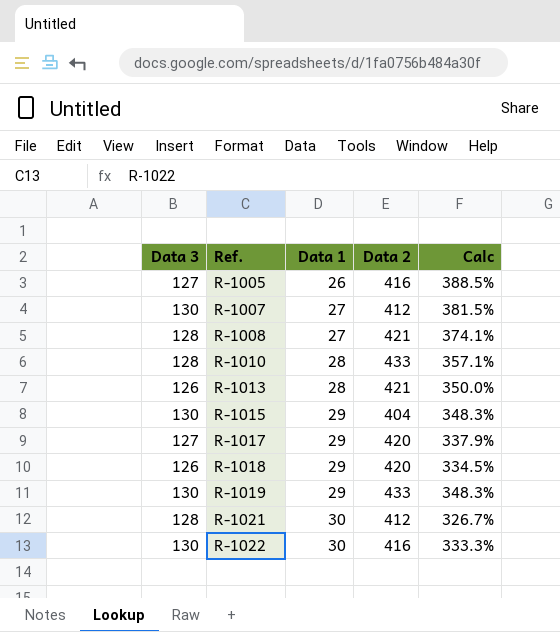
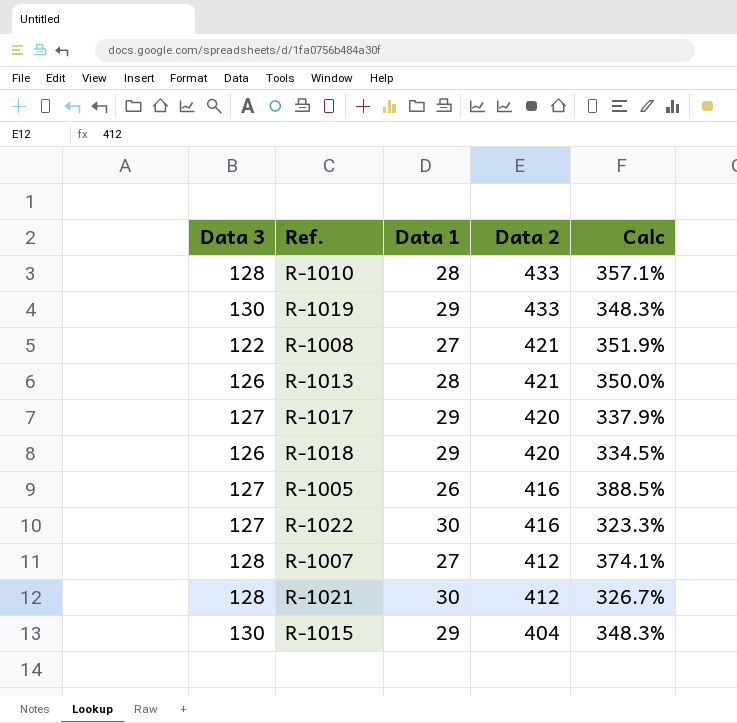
row order: Ref. ascending -> Data 2 descending
R-1008 | Data 3: 128 -> 122
R-1008 | Calc: 374.1% -> 351.9%
R-1022 | Data 3: 130 -> 127
R-1022 | Calc: 333.3% -> 323.3%
R-1007 | Data 3: 130 -> 128
R-1007 | Calc: 381.5% -> 374.1%

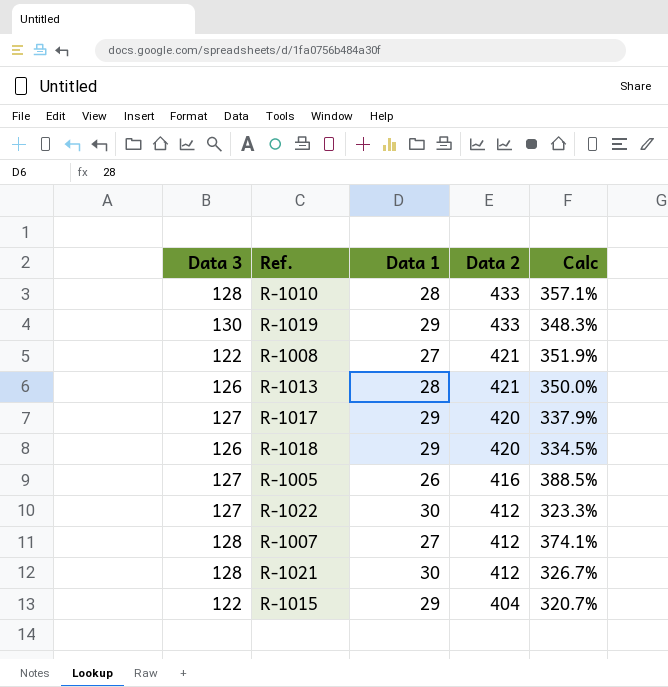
R-1022 | Data 2: 416 -> 412
R-1015 | Data 3: 130 -> 122
R-1015 | Calc: 348.3% -> 320.7%

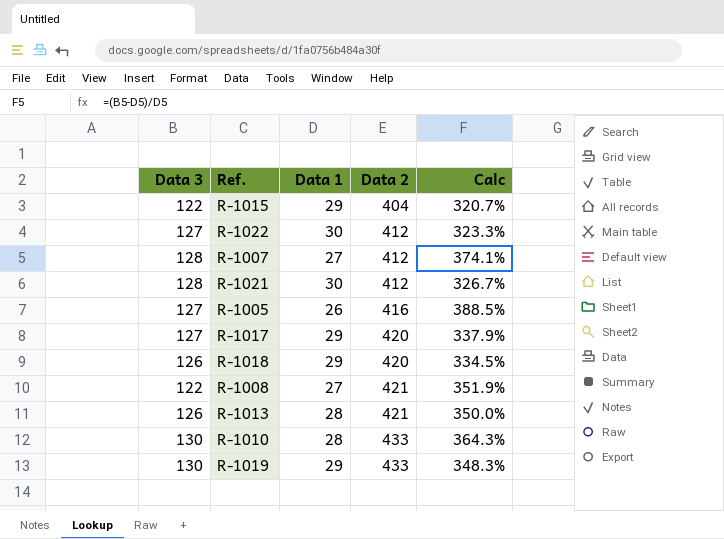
row order: Data 2 descending -> Data 2 ascending
R-1010 | Data 3: 128 -> 130
R-1010 | Calc: 357.1% -> 364.3%

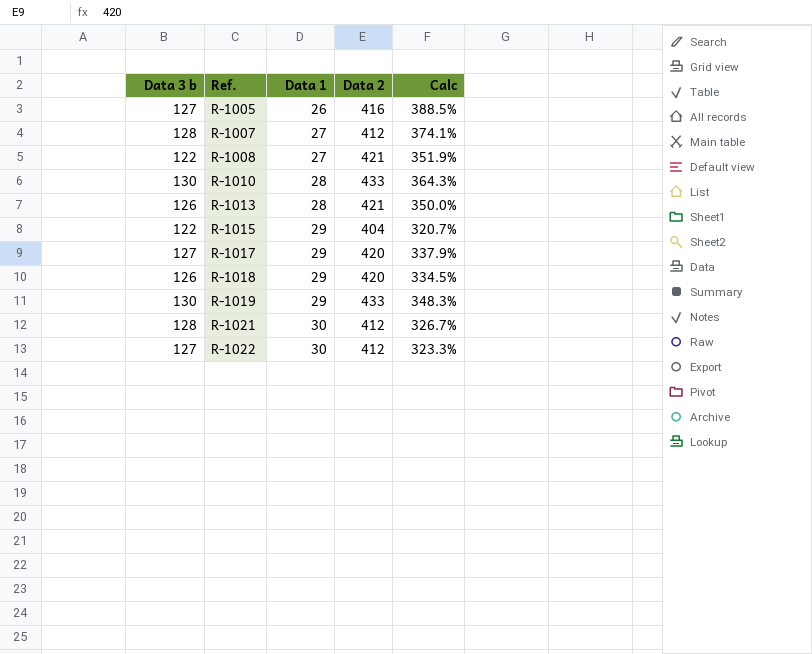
row order: Data 2 ascending -> Ref. ascending
column name: Data 3 -> Data 3 b

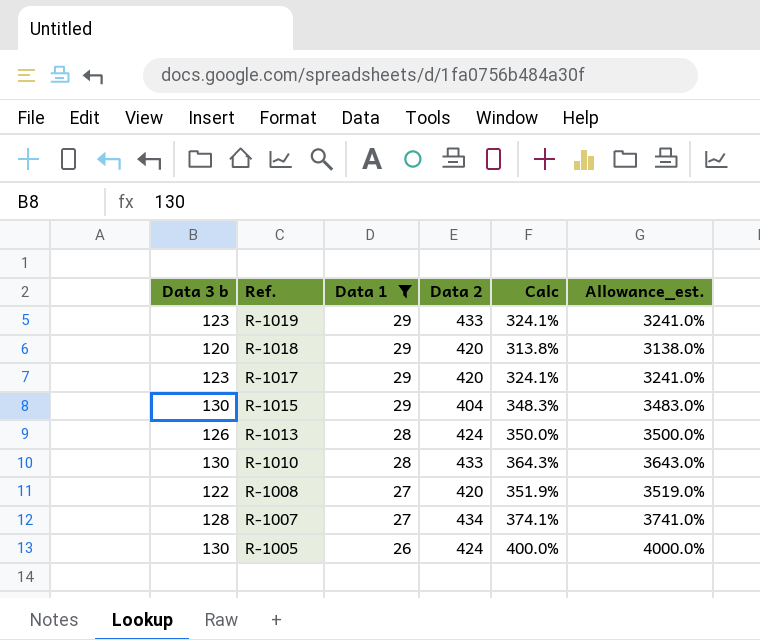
filter: none -> Data 1 != 30
row order: Ref. ascending -> Ref. descending
column Allowance_est. | formula: none -> [Calc] * 10
R-1019 | Data 3 b: 130 -> 123
R-1019 | Calc: 348.3% -> 324.1%
R-1018 | Data 3 b: 126 -> 120
R-1018 | Calc: 334.5% -> 313.8%
R-1017 | Data 3 b: 127 -> 123
R-1017 | Calc: 337.9% -> 324.1%
R-1015 | Data 3 b: 122 -> 130
R-1015 | Calc: 320.7% -> 348.3%
R-1013 | Data 2: 421 -> 424
R-1008 | Data 2: 421 -> 420
R-1007 | Data 2: 412 -> 434
R-1005 | Data 3 b: 127 -> 130
R-1005 | Data 2: 416 -> 424
R-1005 | Calc: 388.5% -> 400.0%

